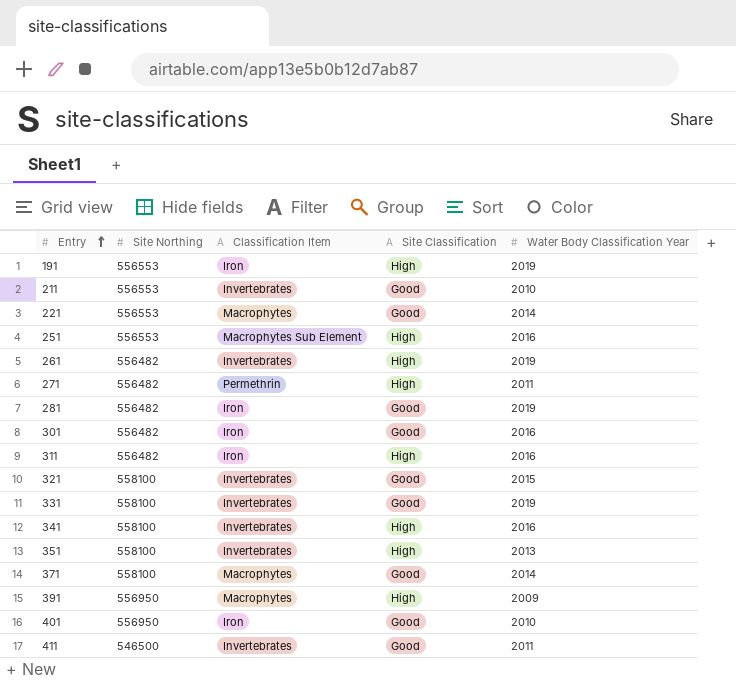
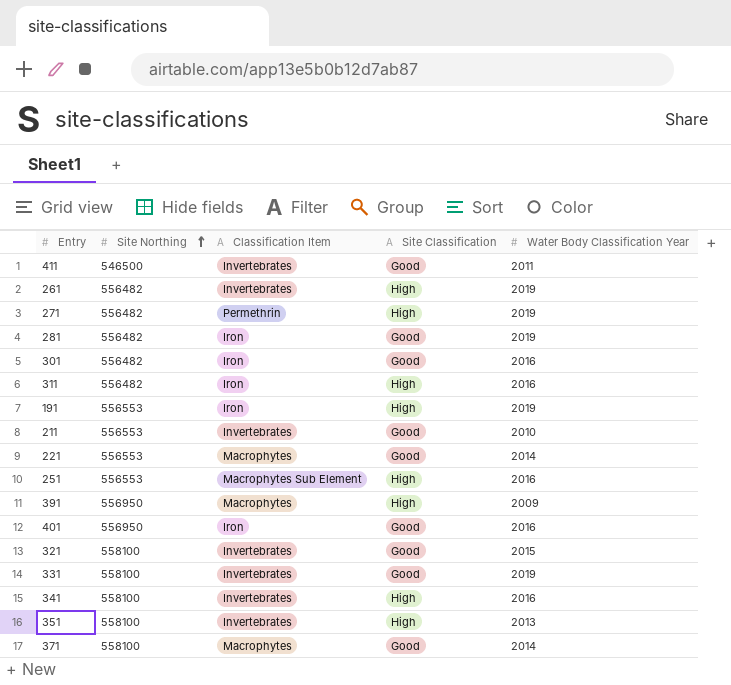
row order: Entry ascending -> Site Northing ascending
271 | Water Body Classification Year: 2011 -> 2019
401 | Water Body Classification Year: 2010 -> 2016

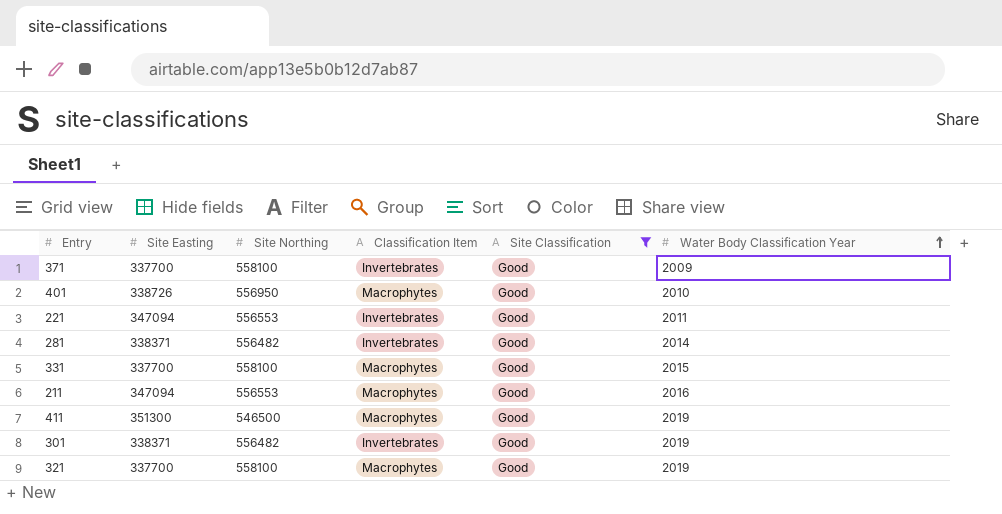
filter: none -> Site Classification = Good
row order: Site Northing ascending -> Water Body Classification Year ascending
column Site Easting | position: none -> 2
371 | Classification Item: Macrophytes -> Invertebrates
371 | Water Body Classification Year: 2014 -> 2009
401 | Classification Item: Iron -> Macrophytes
401 | Water Body Classification Year: 2016 -> 2010
221 | Classification Item: Macrophytes -> Invertebrates
221 | Water Body Classification Year: 2014 -> 2011
281 | Classification Item: Iron -> Invertebrates
281 | Water Body Classification Year: 2019 -> 2014
331 | Classification Item: Invertebrates -> Macrophytes
331 | Water Body Classification Year: 2019 -> 2015
211 | Classification Item: Invertebrates -> Macrophytes
211 | Water Body Classification Year: 2010 -> 2016
411 | Classification Item: Invertebrates -> Macrophytes
411 | Water Body Classification Year: 2011 -> 2019
301 | Classification Item: Iron -> Invertebrates
301 | Water Body Classification Year: 2016 -> 2019
321 | Classification Item: Invertebrates -> Macrophytes
321 | Water Body Classification Year: 2015 -> 2019

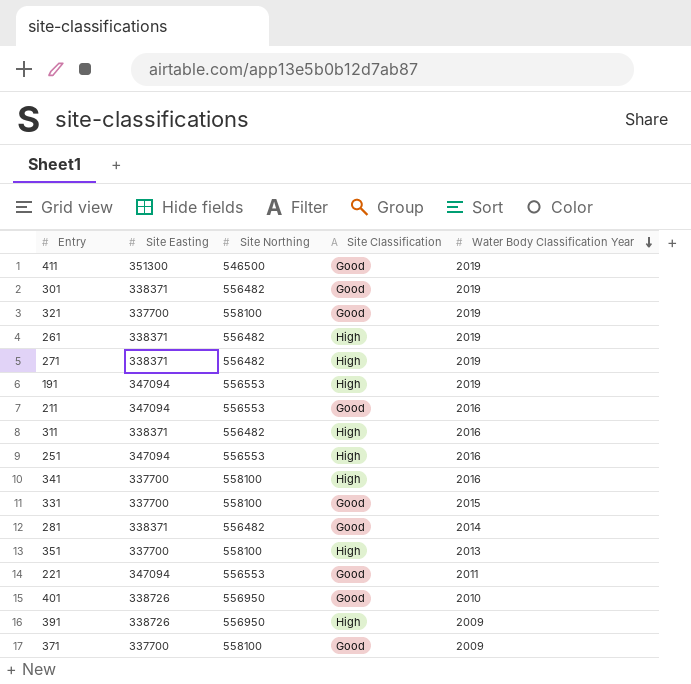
filter: Site Classification = Good -> none
row order: Water Body Classification Year ascending -> Water Body Classification Year descending
column Classification Item | position: 4 -> none

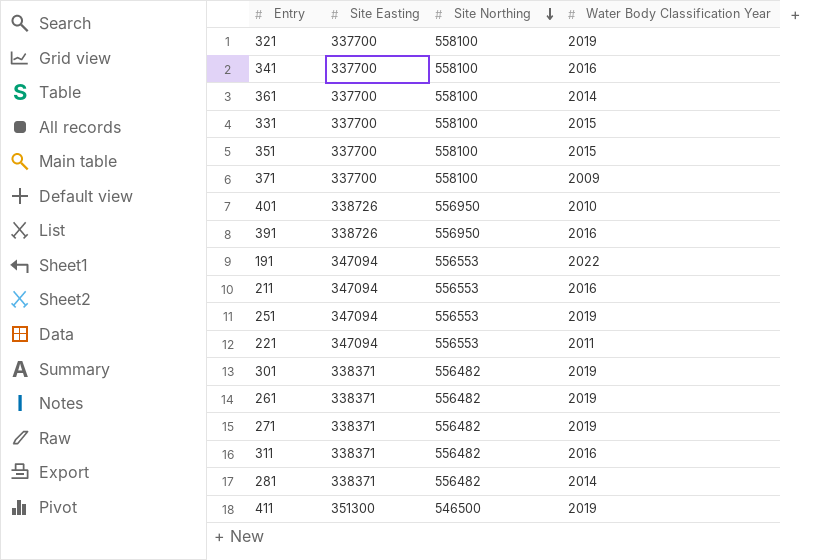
row order: Water Body Classification Year descending -> Site Northing descending
column Site Classification | position: 4 -> none
row 361: none -> 337700 | 558100 | 2014
351 | Water Body Classification Year: 2013 -> 2015
391 | Water Body Classification Year: 2009 -> 2016
191 | Water Body Classification Year: 2019 -> 2022
251 | Water Body Classification Year: 2016 -> 2019

